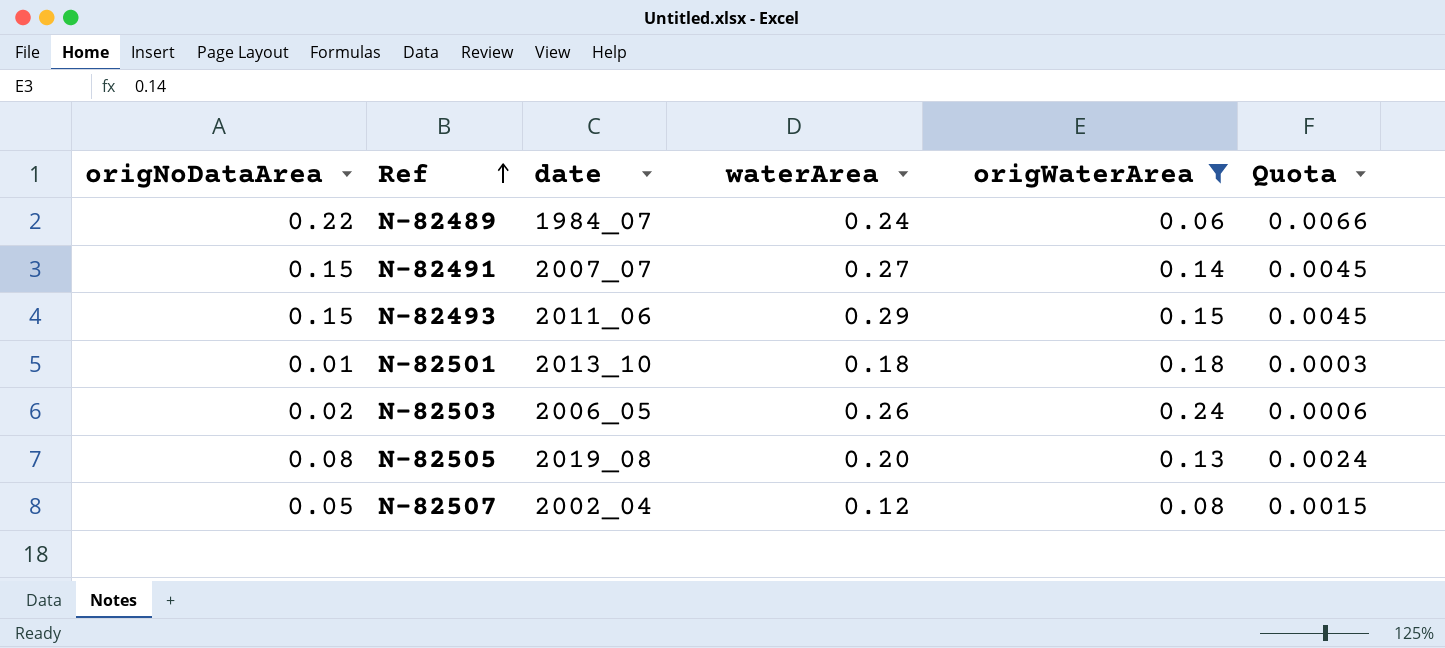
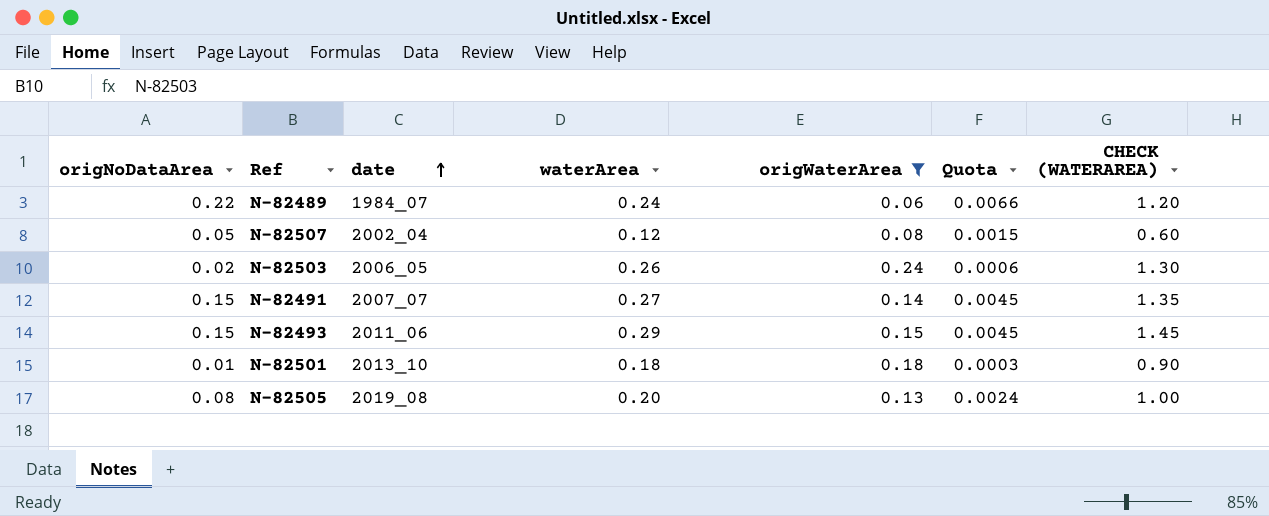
row order: Ref ascending -> date ascending
column CHECK (WATERAREA) | formula: none -> [waterArea] * 5

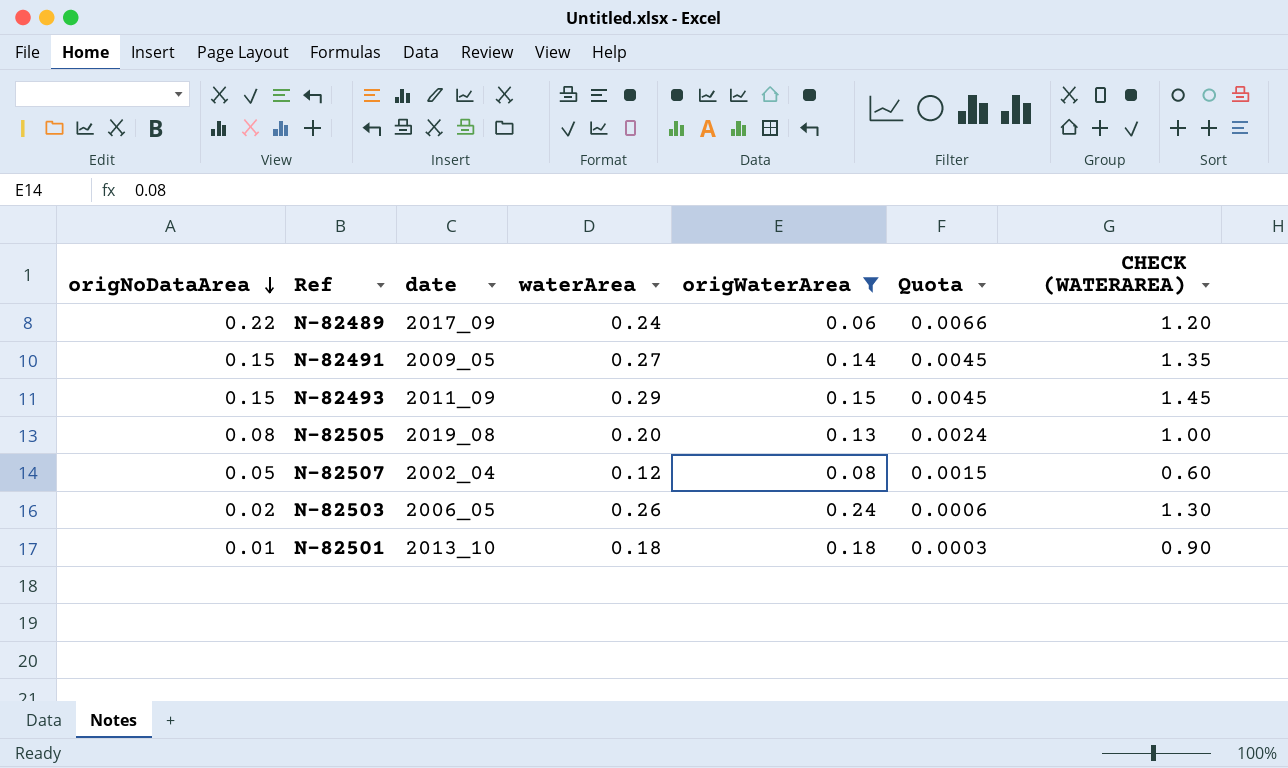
row order: date ascending -> origNoDataArea descending
N-82489 | date: 1984_07 -> 2017_09
N-82491 | date: 2007_07 -> 2009_05
N-82493 | date: 2011_06 -> 2011_09

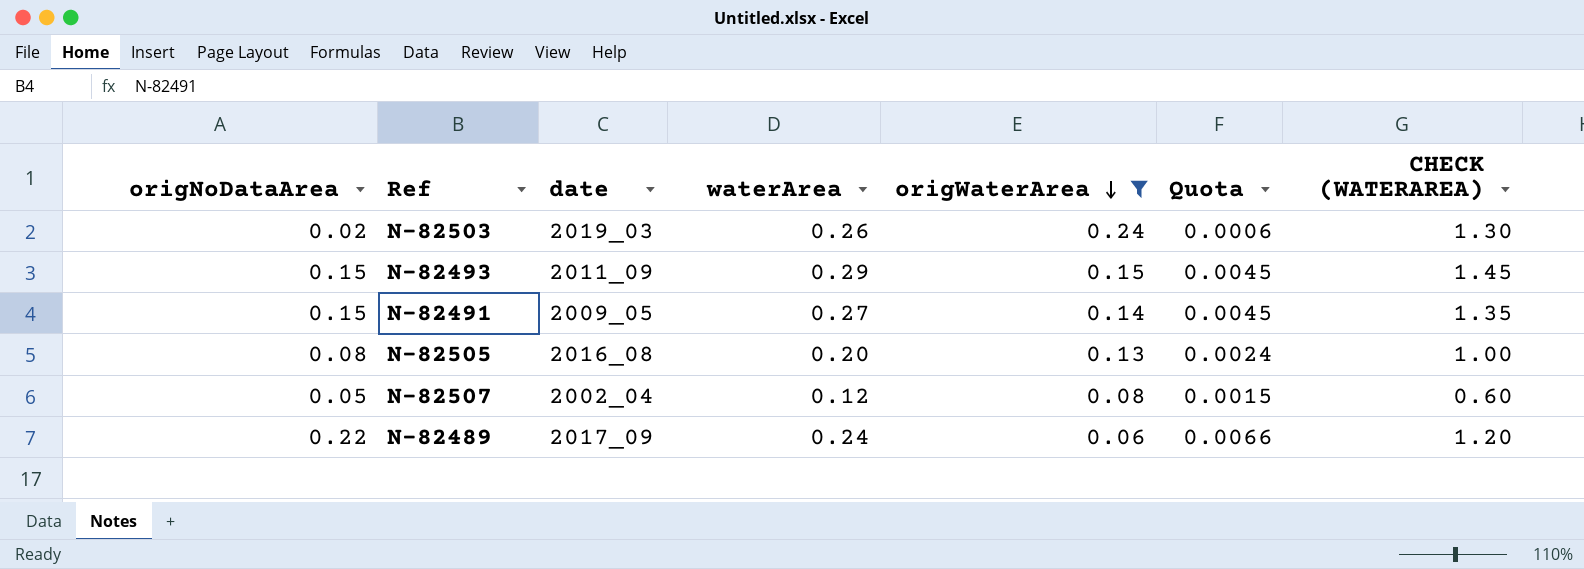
row order: origNoDataArea descending -> origWaterArea descending
row N-82501: 0.01 | 2013_10 | 0.18 | 0.18 | 0.0003 | 0.90 -> none
N-82503 | date: 2006_05 -> 2019_03
N-82505 | date: 2019_08 -> 2016_08

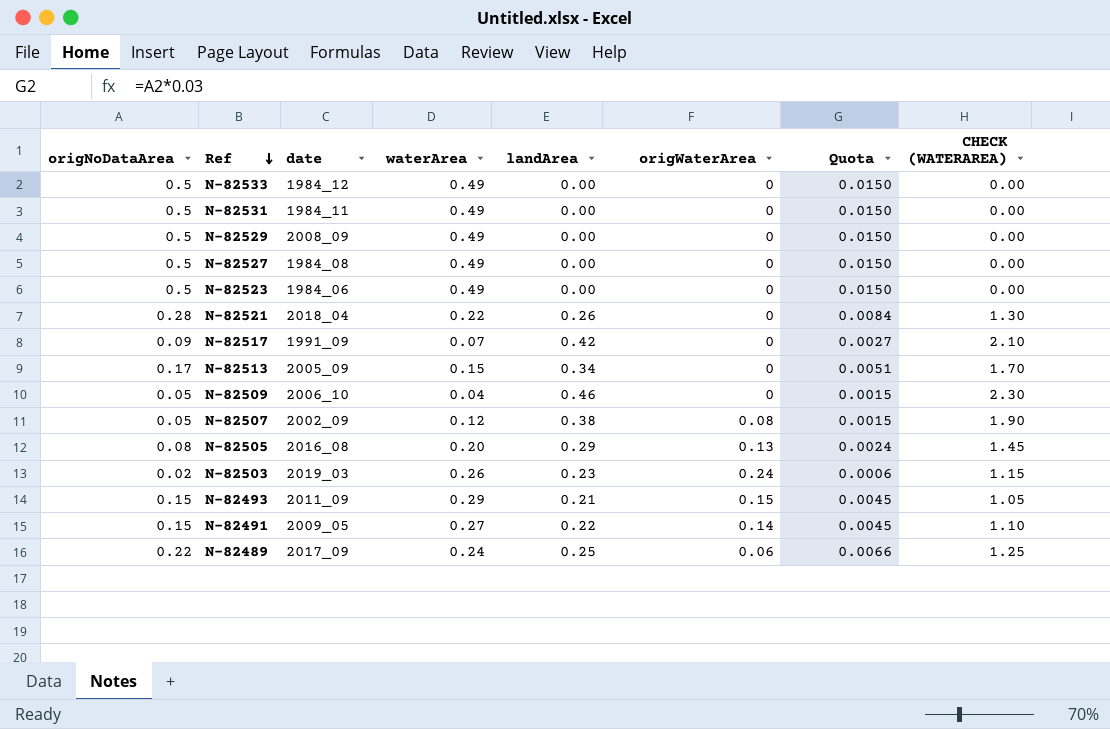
filter: origWaterArea != 0 -> none
row order: origWaterArea descending -> Ref descending
column landArea | position: none -> 5
column CHECK (WATERAREA) | formula: [waterArea] * 5 -> [landArea] * 5
N-82507 | date: 2002_04 -> 2002_09

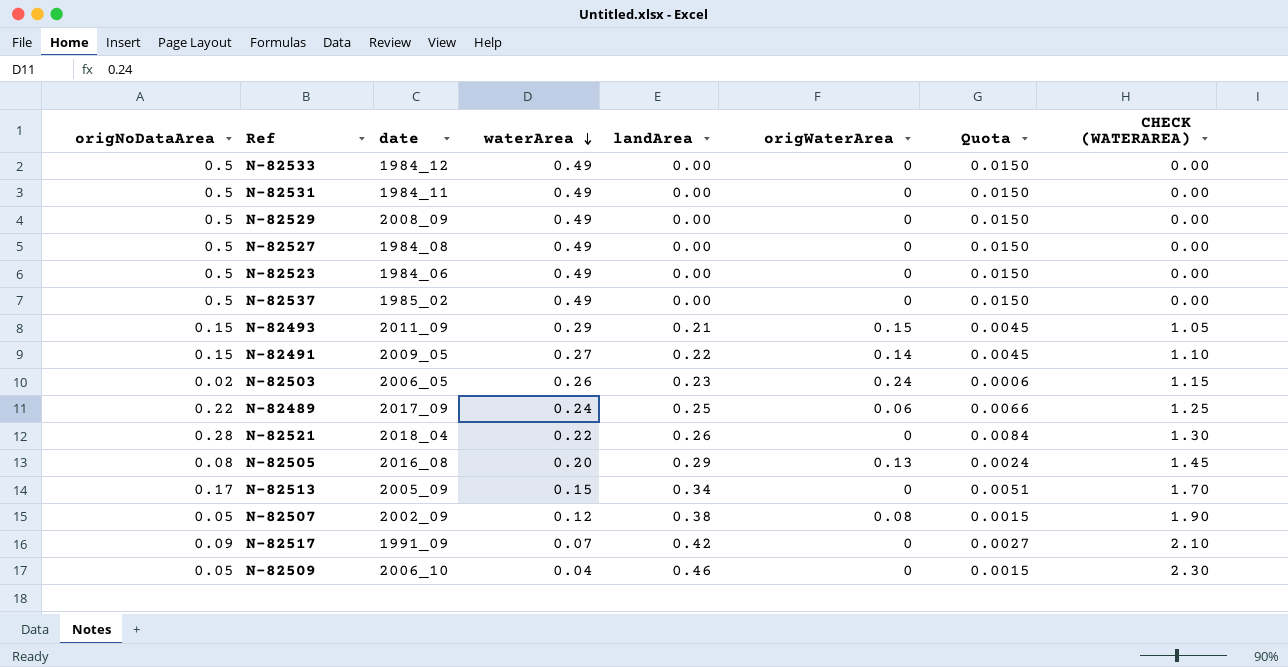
row order: Ref descending -> waterArea descending
row N-82537: none -> 0.5 | 1985_02 | 0.49 | 0.00 | 0 | 0.0150 | 0.00
N-82503 | date: 2019_03 -> 2006_05

